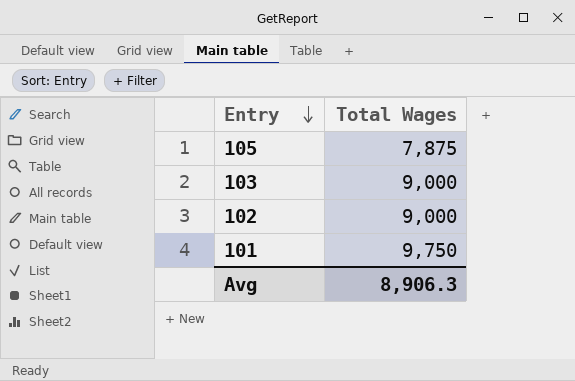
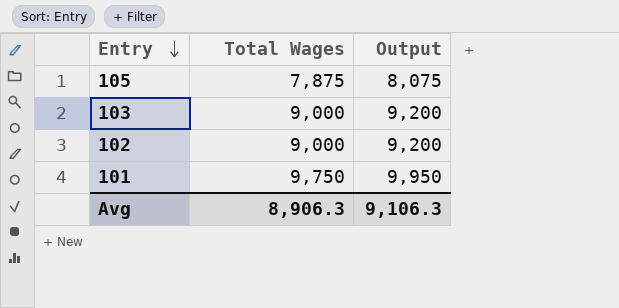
column Output | formula: none -> [Total Wages] + 200

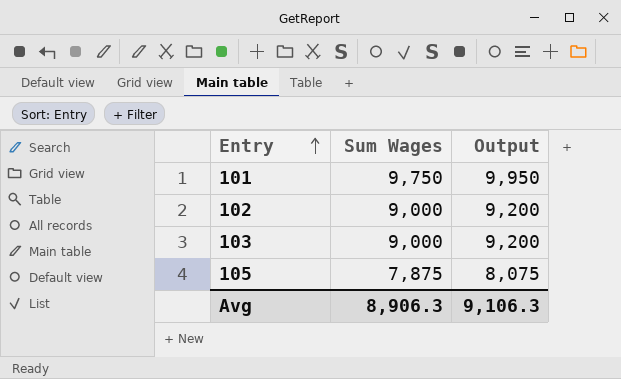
row order: Entry descending -> Entry ascending
column name: Total Wages -> Sum Wages

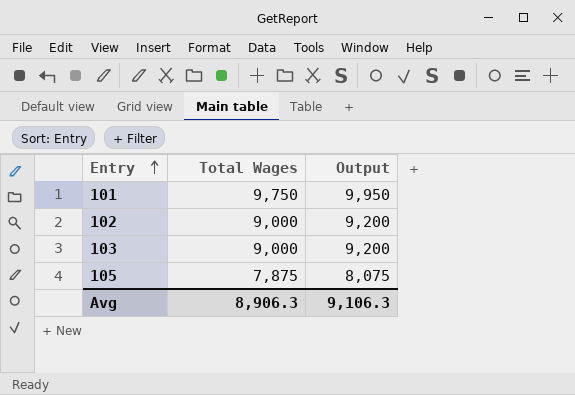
column name: Sum Wages -> Total Wages

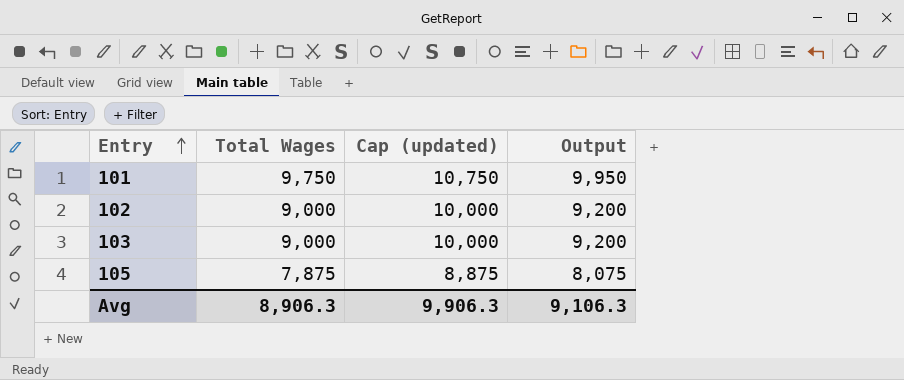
column Cap (updated) | formula: none -> [Total Wages] + 1000

